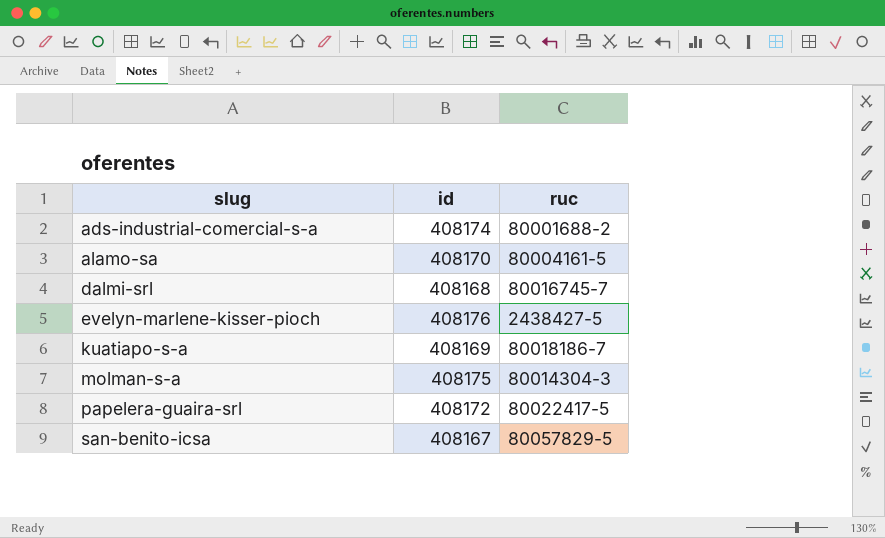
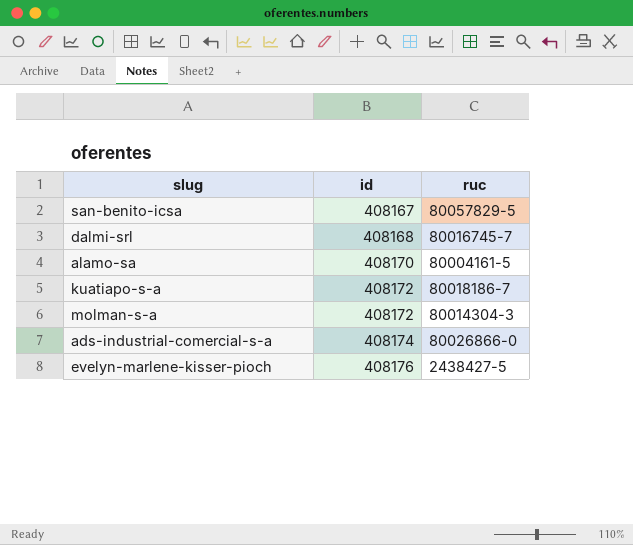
row order: slug ascending -> id ascending
row papelera-guaira-srl: 408172 | 80022417-5 -> none
kuatiapo-s-a | id: 408169 -> 408172
molman-s-a | id: 408175 -> 408172
ads-industrial-comercial-s-a | ruc: 80001688-2 -> 80026866-0

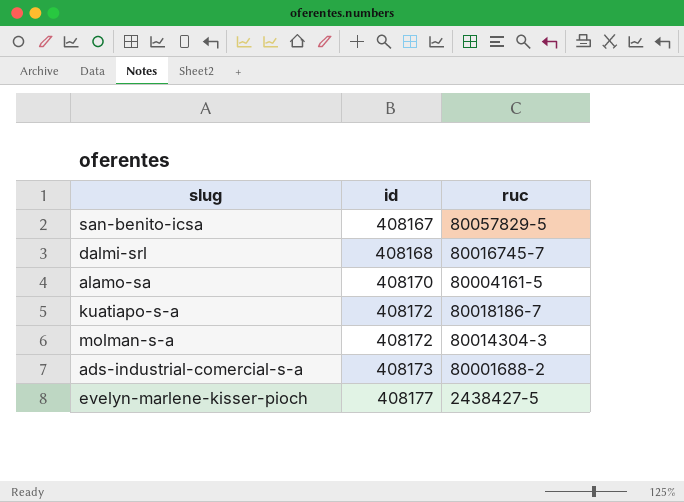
ads-industrial-comercial-s-a | id: 408174 -> 408173
ads-industrial-comercial-s-a | ruc: 80026866-0 -> 80001688-2
evelyn-marlene-kisser-pioch | id: 408176 -> 408177

